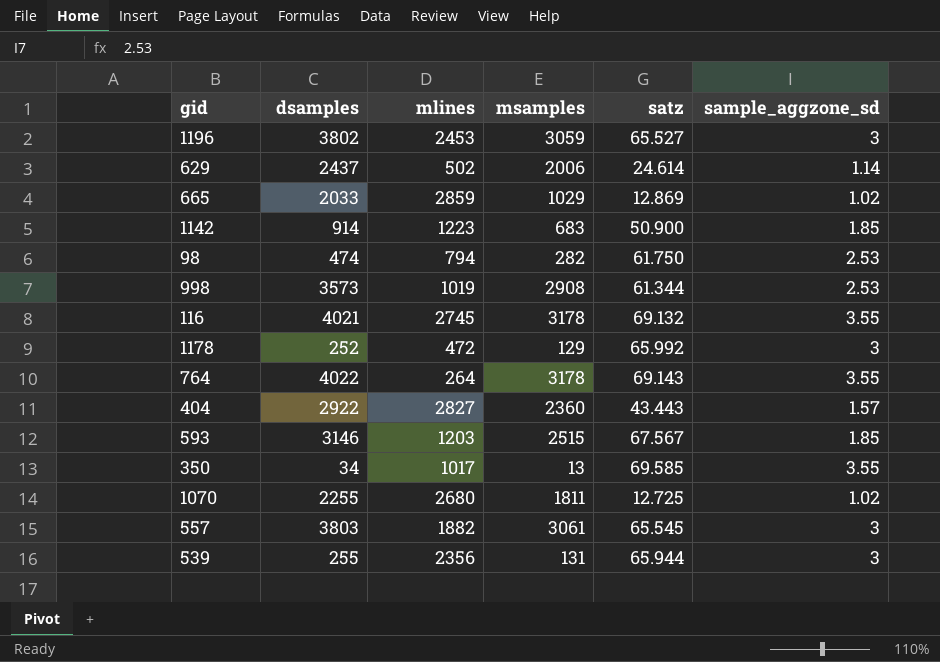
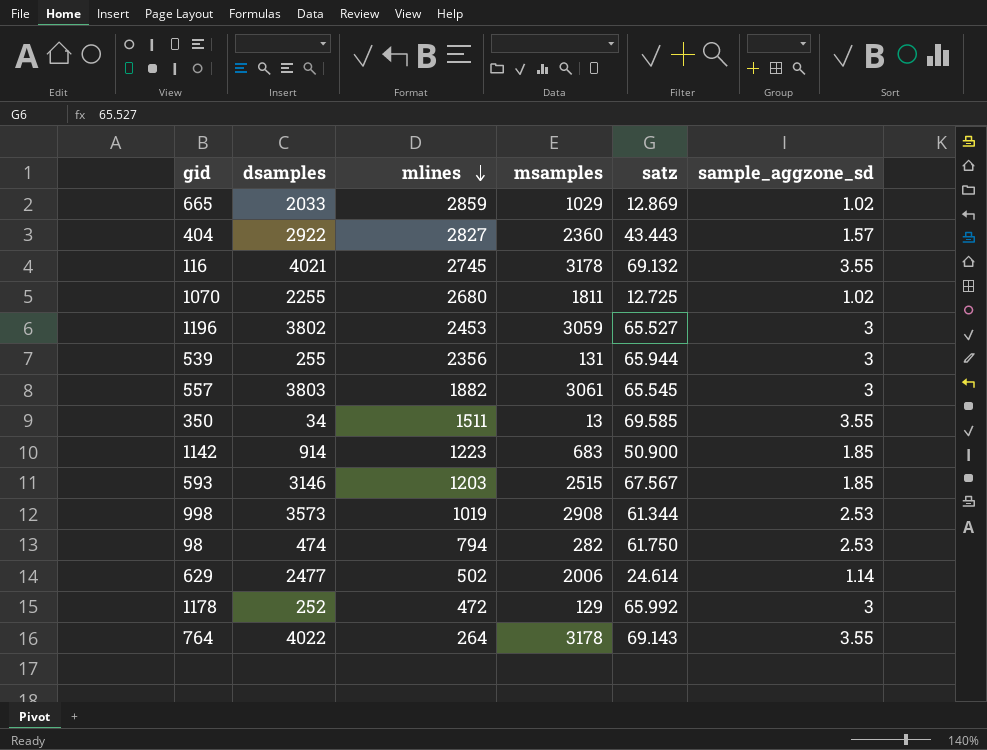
row order: none -> mlines descending
350 | mlines: 1017 -> 1511
629 | dsamples: 2437 -> 2477

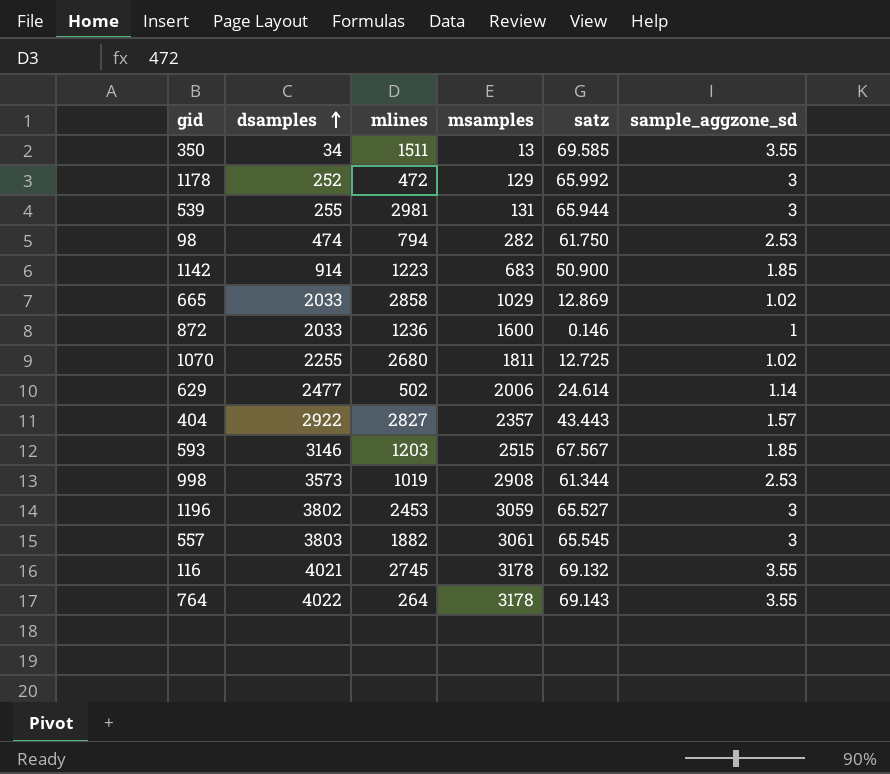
row order: mlines descending -> dsamples ascending
539 | mlines: 2356 -> 2981
665 | mlines: 2859 -> 2858
row 872: none -> 2033 | 1236 | 1600 | 0.146 | 1
404 | msamples: 2360 -> 2357

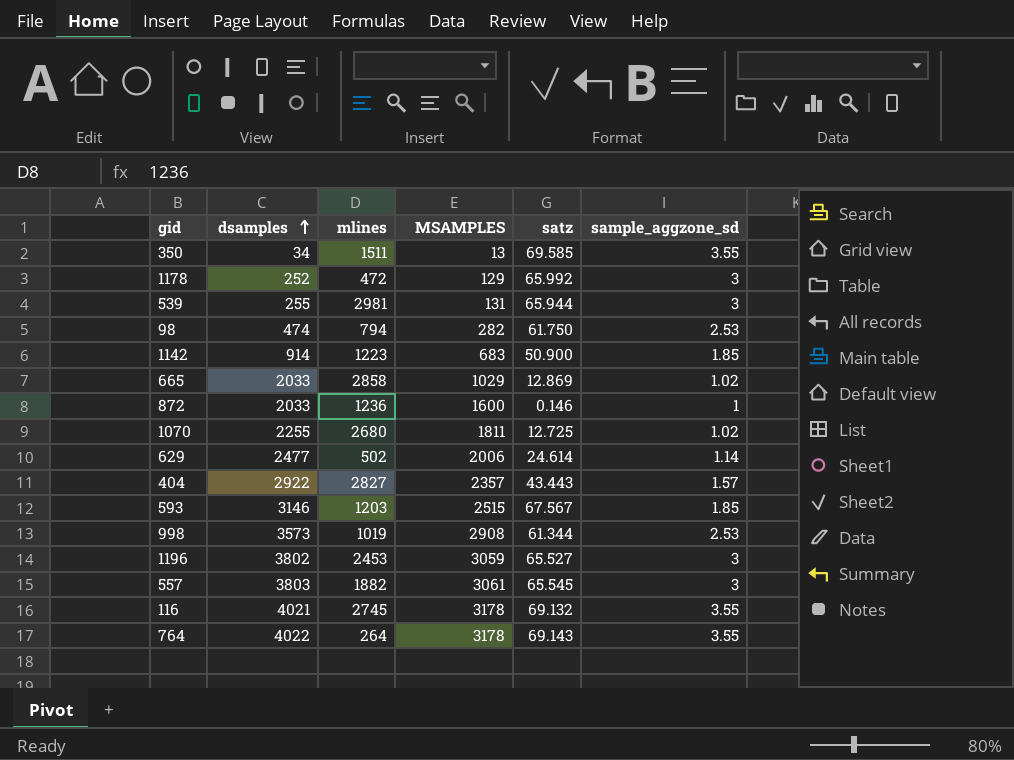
column name: msamples -> MSAMPLES

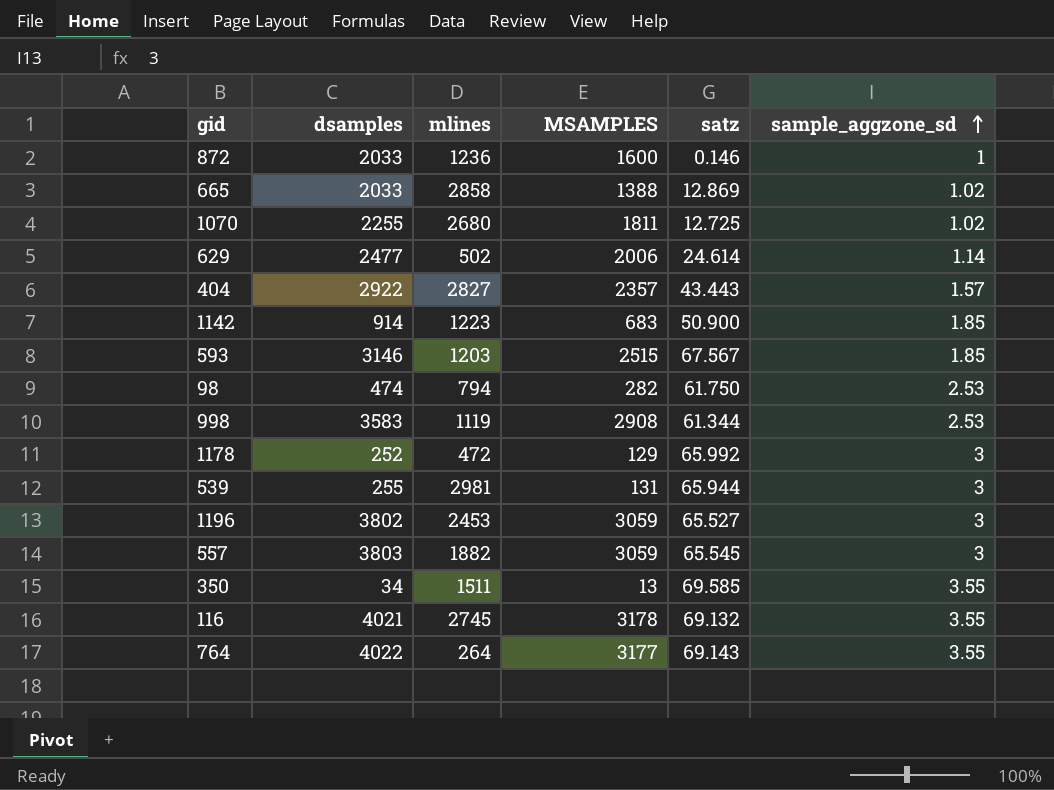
row order: dsamples ascending -> sample_aggzone_sd ascending
665 | MSAMPLES: 1029 -> 1388
998 | dsamples: 3573 -> 3583
998 | mlines: 1019 -> 1119
557 | MSAMPLES: 3061 -> 3059
764 | MSAMPLES: 3178 -> 3177

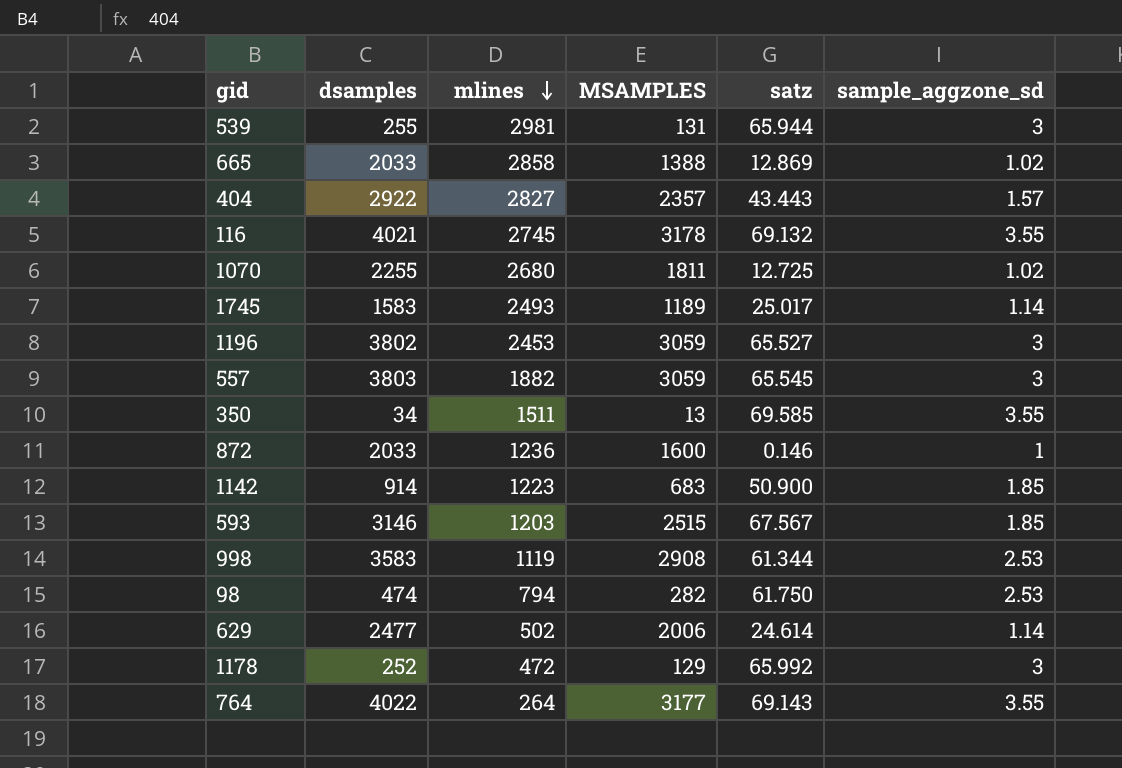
row order: sample_aggzone_sd ascending -> mlines descending
row 1745: none -> 1583 | 2493 | 1189 | 25.017 | 1.14

